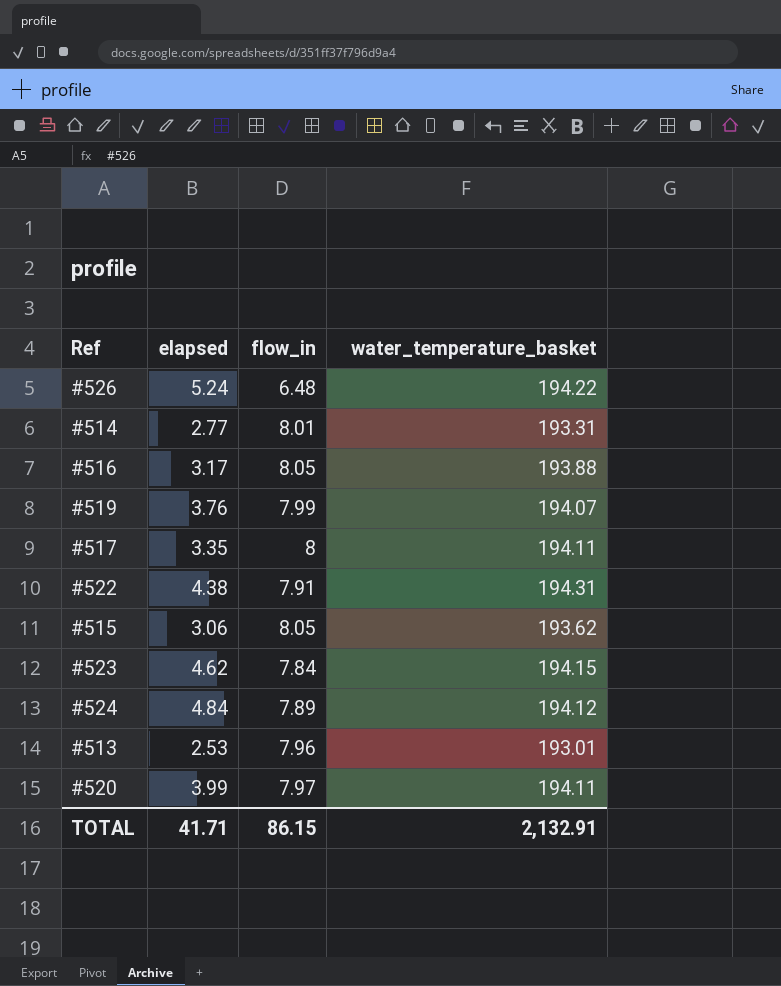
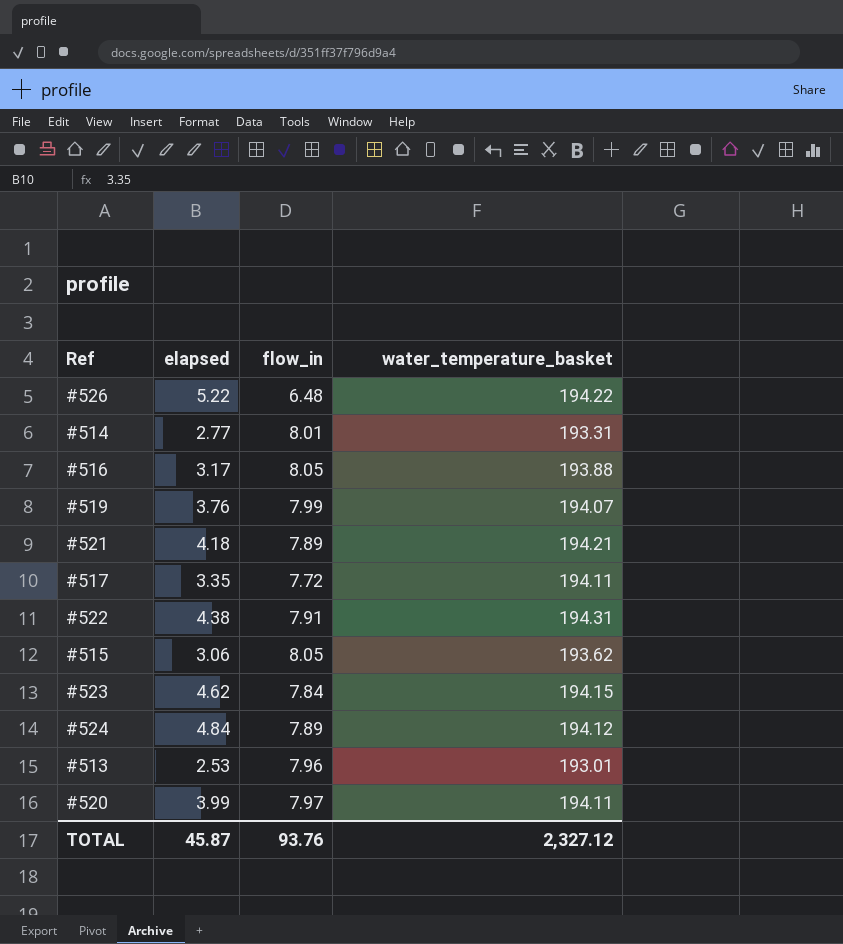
#526 | elapsed: 5.24 -> 5.22
row #521: none -> 4.18 | 7.89 | 194.21
#517 | flow_in: 8 -> 7.72
TOTAL | elapsed: 41.71 -> 45.87
TOTAL | flow_in: 86.15 -> 93.76
TOTAL | water_temperature_basket: 2,132.91 -> 2,327.12

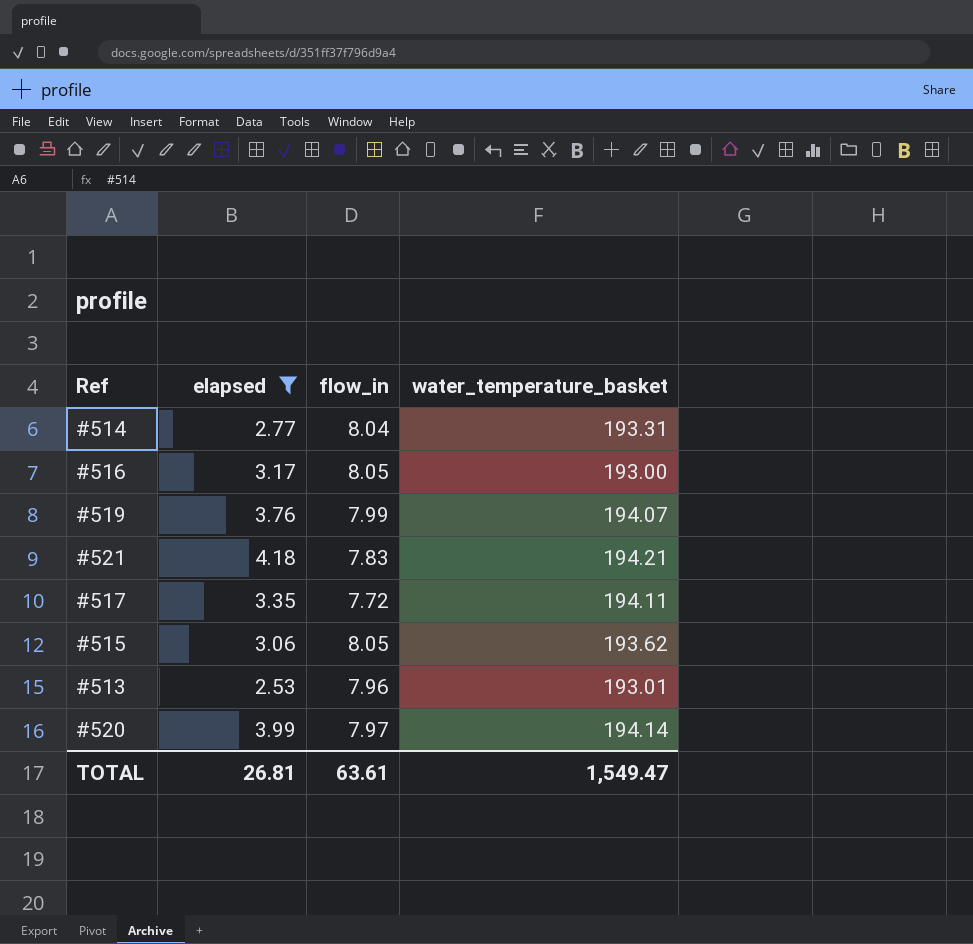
filter: none -> elapsed <= 4.18
#514 | flow_in: 8.01 -> 8.04
#516 | water_temperature_basket: 193.88 -> 193.00
#521 | flow_in: 7.89 -> 7.83
#520 | water_temperature_basket: 194.11 -> 194.14
TOTAL | elapsed: 45.87 -> 26.81
TOTAL | flow_in: 93.76 -> 63.61
TOTAL | water_temperature_basket: 2,327.12 -> 1,549.47

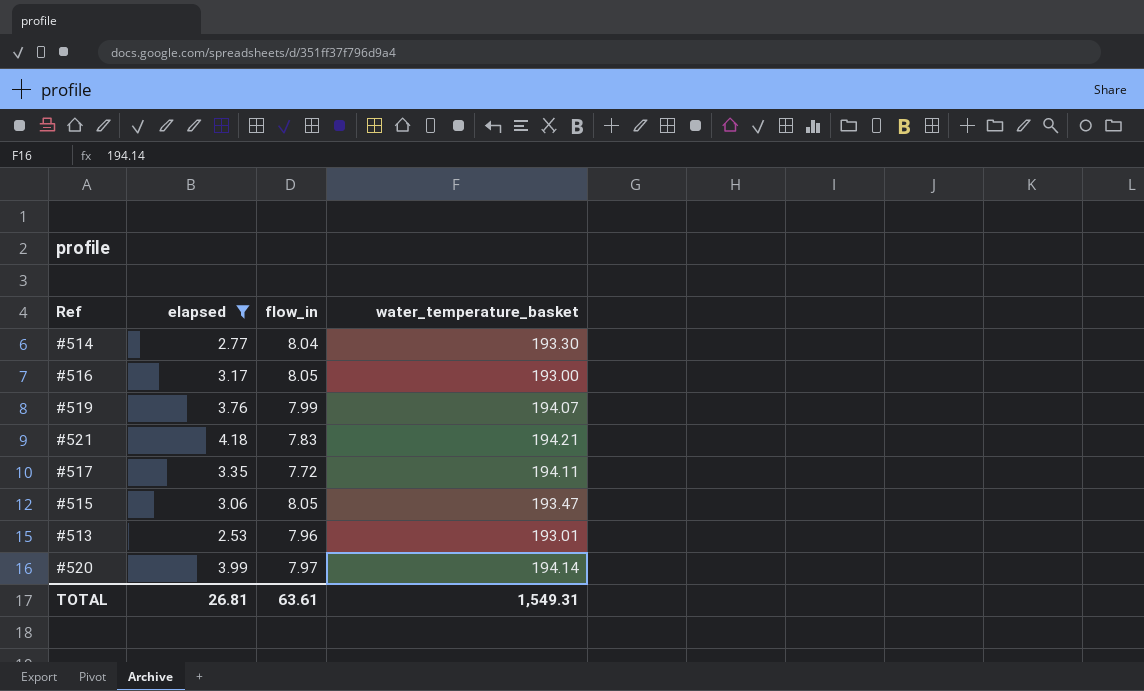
#514 | water_temperature_basket: 193.31 -> 193.30
#515 | water_temperature_basket: 193.62 -> 193.47
TOTAL | water_temperature_basket: 1,549.47 -> 1,549.31

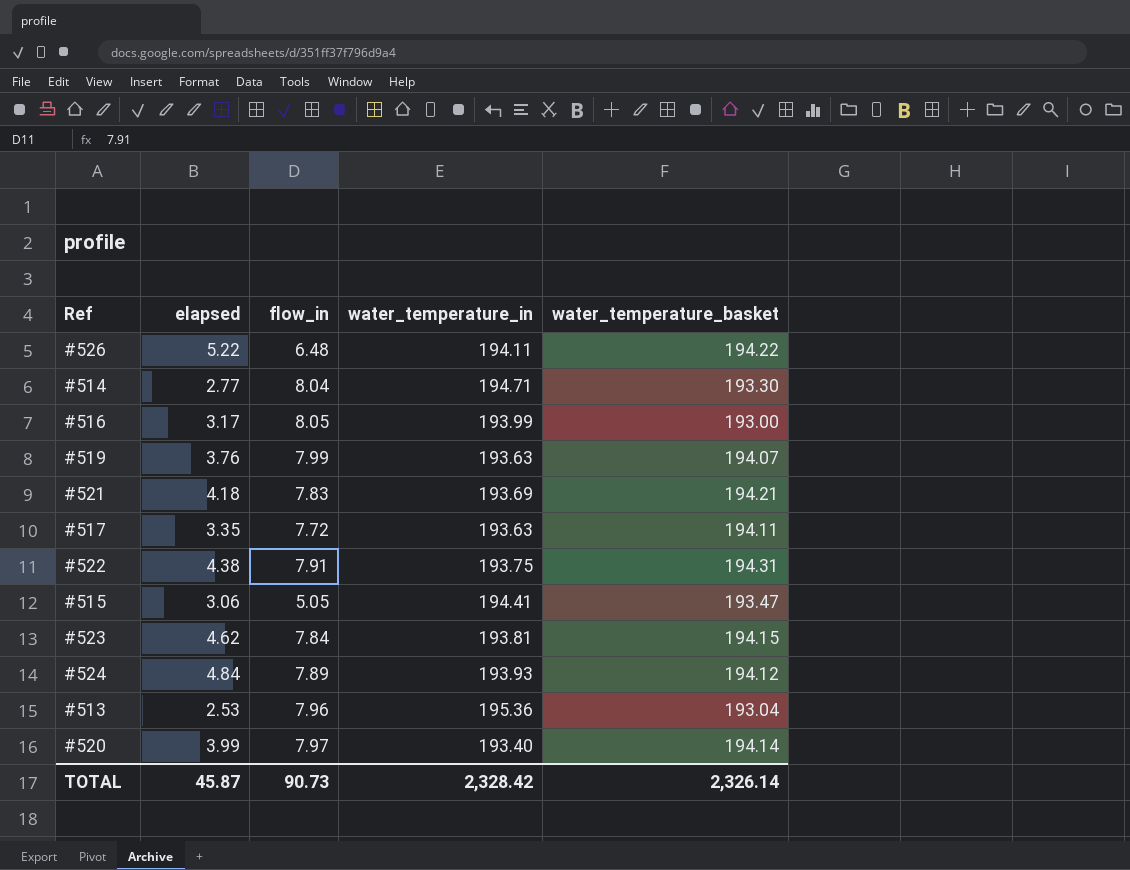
filter: elapsed <= 4.18 -> none
column water_temperature_in | position: none -> 4
#515 | flow_in: 8.05 -> 5.05
#513 | water_temperature_basket: 193.01 -> 193.04
TOTAL | elapsed: 26.81 -> 45.87
TOTAL | flow_in: 63.61 -> 90.73
TOTAL | water_temperature_basket: 1,549.31 -> 2,326.14

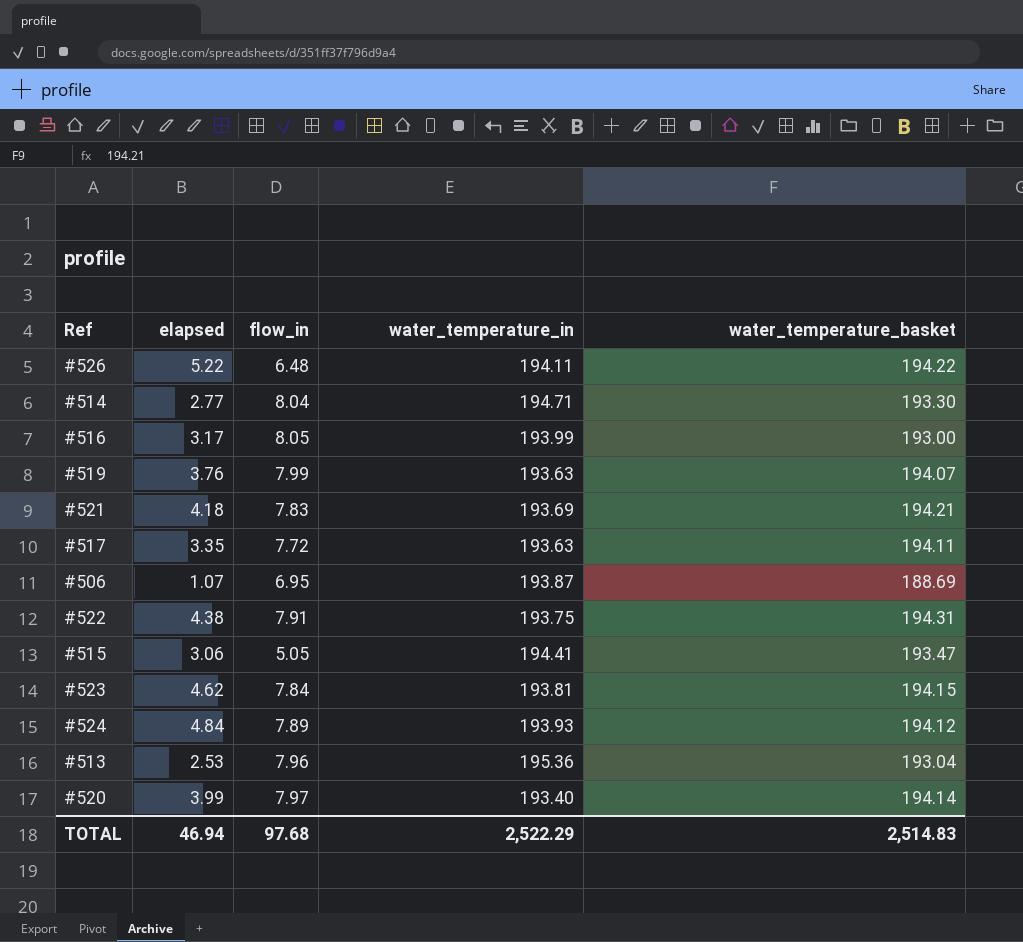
row #506: none -> 1.07 | 6.95 | 193.87 | 188.69
TOTAL | elapsed: 45.87 -> 46.94
TOTAL | flow_in: 90.73 -> 97.68
TOTAL | water_temperature_in: 2,328.42 -> 2,522.29
TOTAL | water_temperature_basket: 2,326.14 -> 2,514.83

